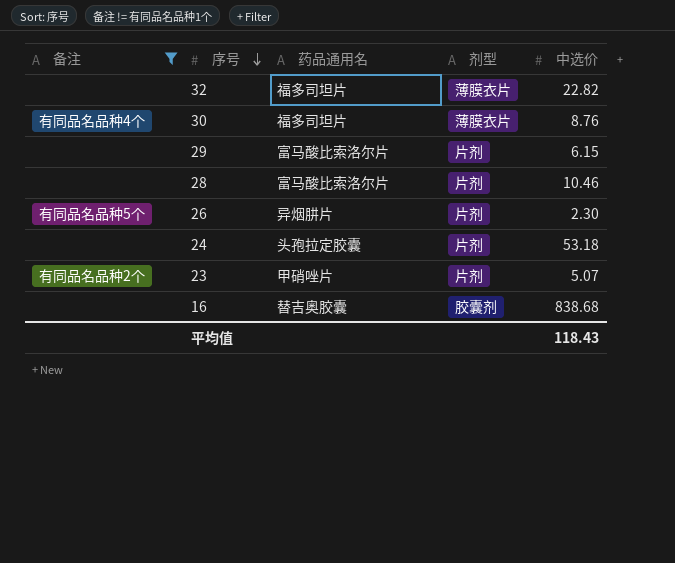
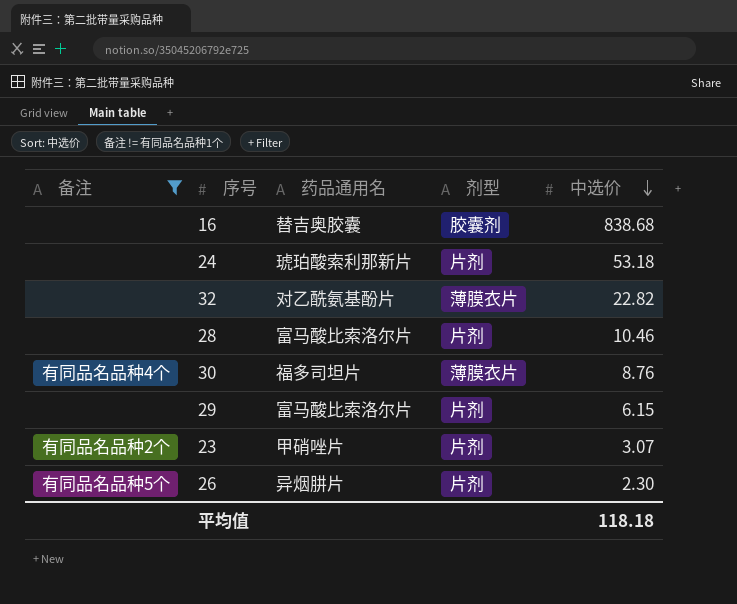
row order: 序号 descending -> 中选价 descending
24 | 药品通用名: 头孢拉定胶囊 -> 琥珀酸索利那新片
32 | 药品通用名: 福多司坦片 -> 对乙酰氨基酚片
23 | 中选价: 5.07 -> 3.07
平均值 | 中选价: 118.43 -> 118.18

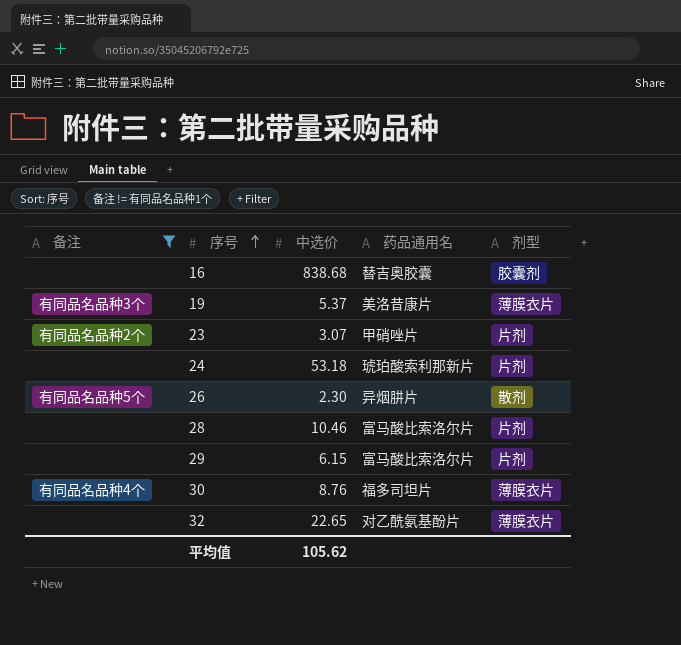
row order: 中选价 descending -> 序号 ascending
column 中选价 | position: 5 -> 3
row 19: none -> 有同品名品种3个 | 5.37 | 美洛昔康片 | 薄膜衣片
26 | 剂型: 片剂 -> 散剂
32 | 中选价: 22.82 -> 22.65
平均值 | 中选价: 118.18 -> 105.62

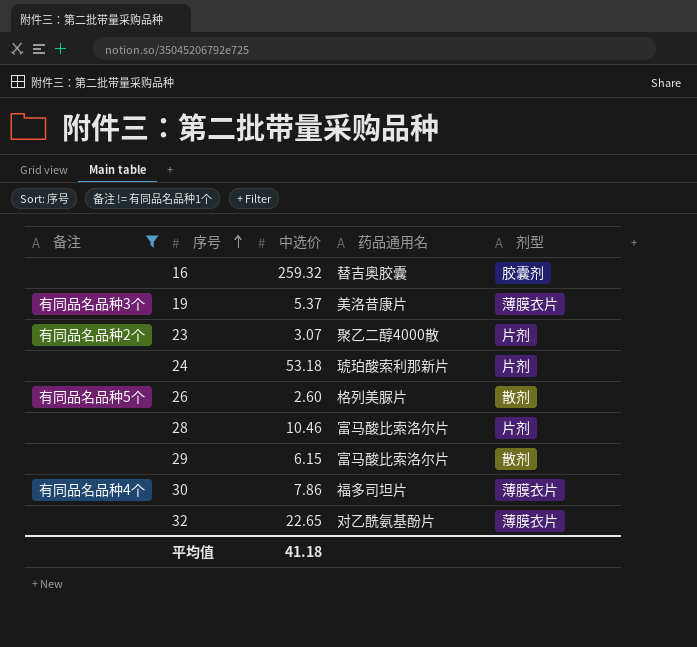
16 | 中选价: 838.68 -> 259.32
23 | 药品通用名: 甲硝唑片 -> 聚乙二醇4000散
26 | 中选价: 2.30 -> 2.60
26 | 药品通用名: 异烟肼片 -> 格列美脲片
29 | 剂型: 片剂 -> 散剂
30 | 中选价: 8.76 -> 7.86
平均值 | 中选价: 105.62 -> 41.18

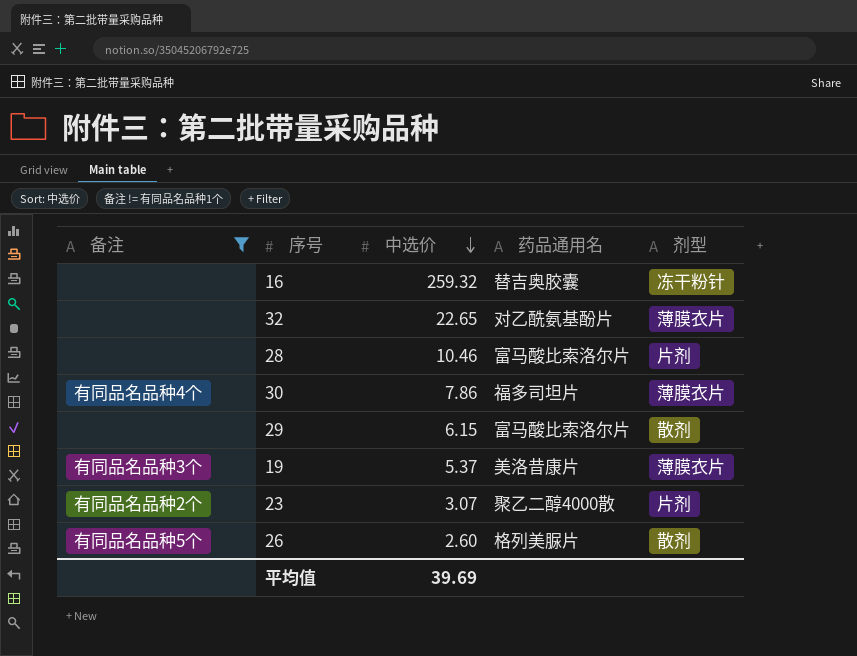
row order: 序号 ascending -> 中选价 descending
row 24: none | 53.18 | 琥珀酸索利那新片 | 片剂 -> none
16 | 剂型: 胶囊剂 -> 冻干粉针
平均值 | 中选价: 41.18 -> 39.69

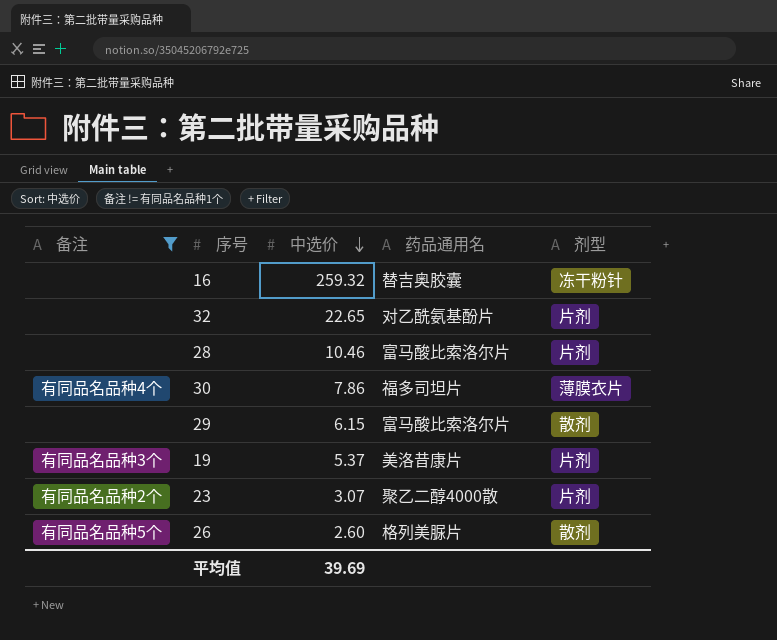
32 | 剂型: 薄膜衣片 -> 片剂
19 | 剂型: 薄膜衣片 -> 片剂

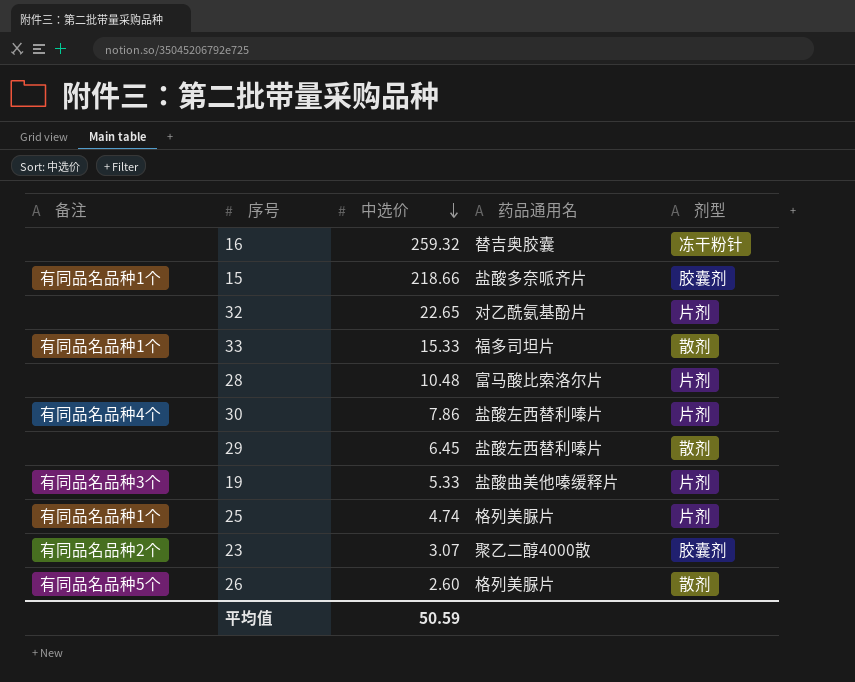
filter: 备注 != 有同品名品种1个 -> none
28 | 中选价: 10.46 -> 10.48
30 | 药品通用名: 福多司坦片 -> 盐酸左西替利嗪片
30 | 剂型: 薄膜衣片 -> 片剂
29 | 中选价: 6.15 -> 6.45
29 | 药品通用名: 富马酸比索洛尔片 -> 盐酸左西替利嗪片
19 | 中选价: 5.37 -> 5.33
19 | 药品通用名: 美洛昔康片 -> 盐酸曲美他嗪缓释片
23 | 剂型: 片剂 -> 胶囊剂
平均值 | 中选价: 39.69 -> 50.59

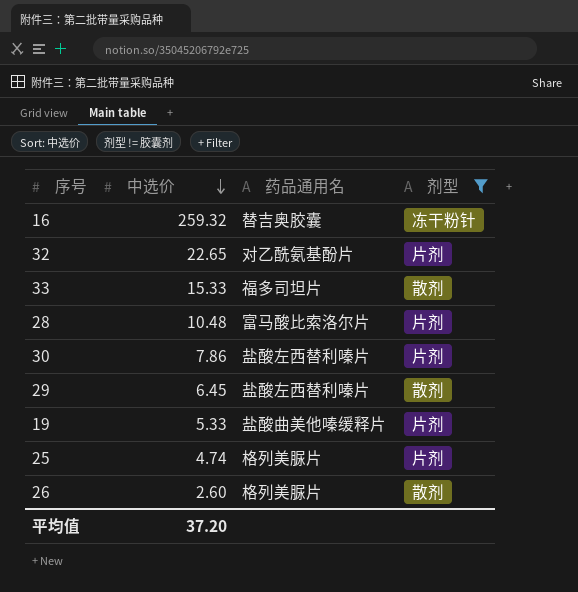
filter: none -> 剂型 != 胶囊剂
column 备注 | position: 1 -> none
平均值 | 中选价: 50.59 -> 37.20

